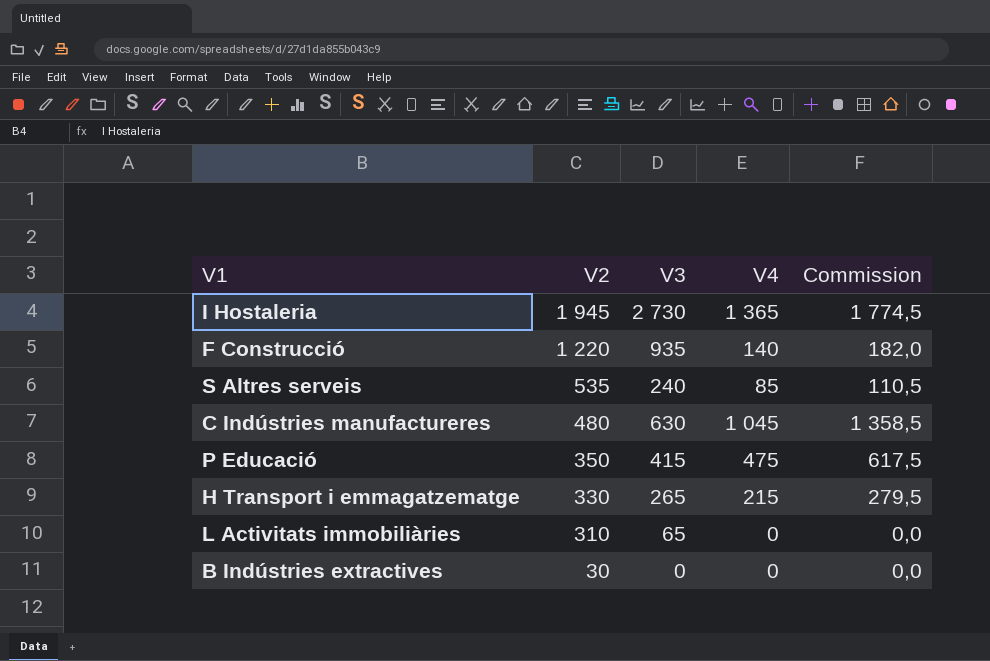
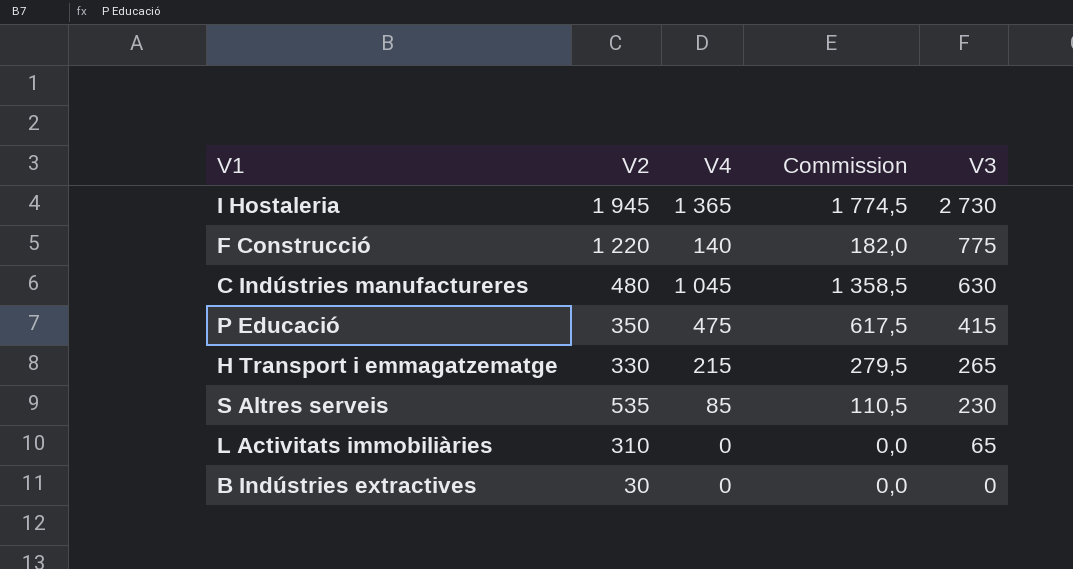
row order: V2 descending -> V3 descending
column V3 | position: 3 -> 5
F Construcció | V3: 935 -> 775
S Altres serveis | V3: 240 -> 230

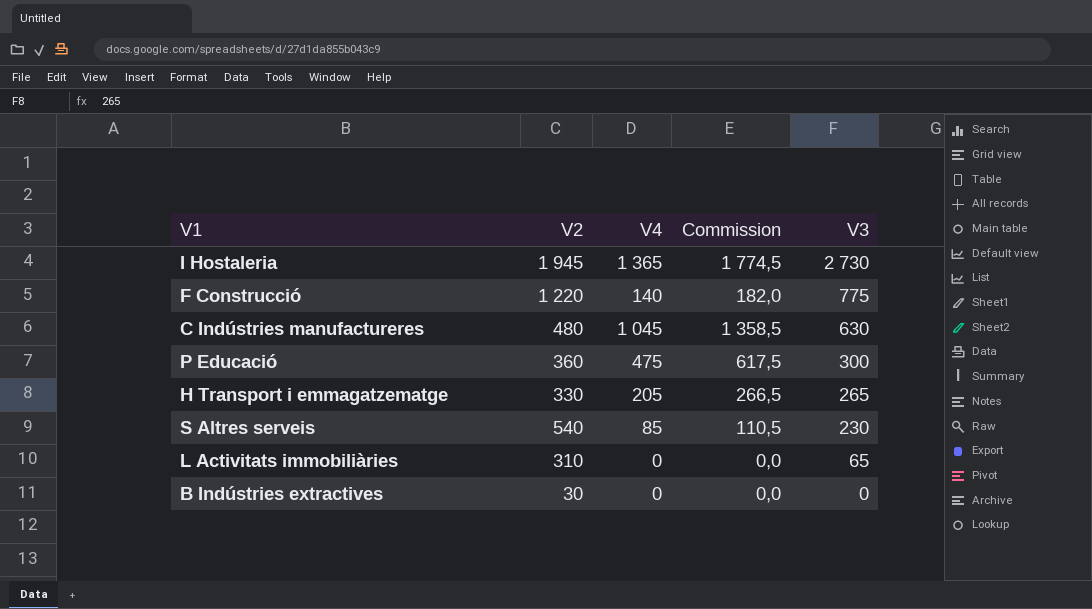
P Educació | V2: 350 -> 360
P Educació | V3: 415 -> 300
H Transport i emmagatzematge | V4: 215 -> 205
H Transport i emmagatzematge | Commission: 279,5 -> 266,5
S Altres serveis | V2: 535 -> 540

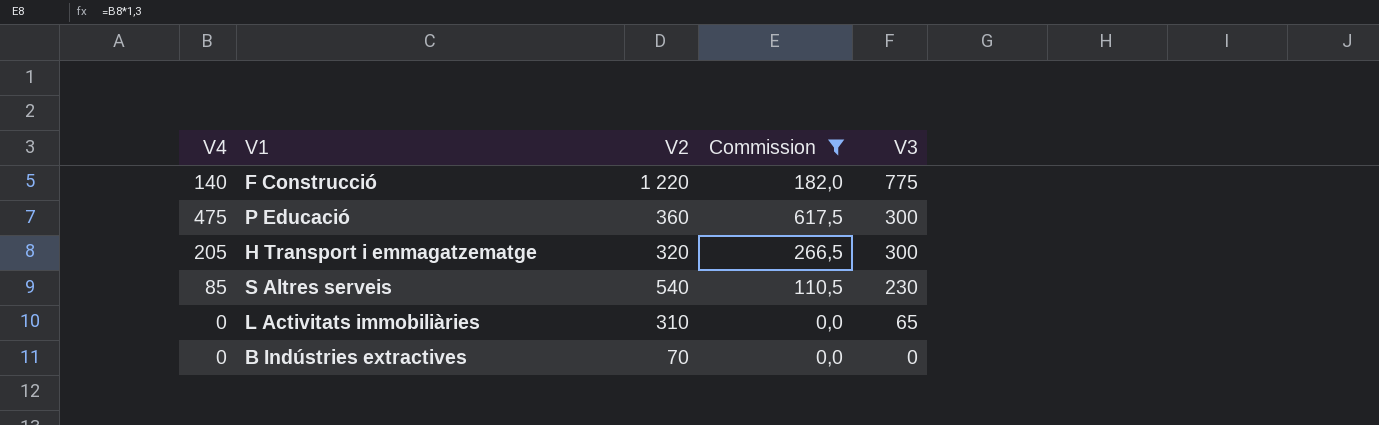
filter: none -> Commission <= 617,5
column V4 | position: 3 -> 1
H Transport i emmagatzematge | V2: 330 -> 320
H Transport i emmagatzematge | V3: 265 -> 300
B Indústries extractives | V2: 30 -> 70

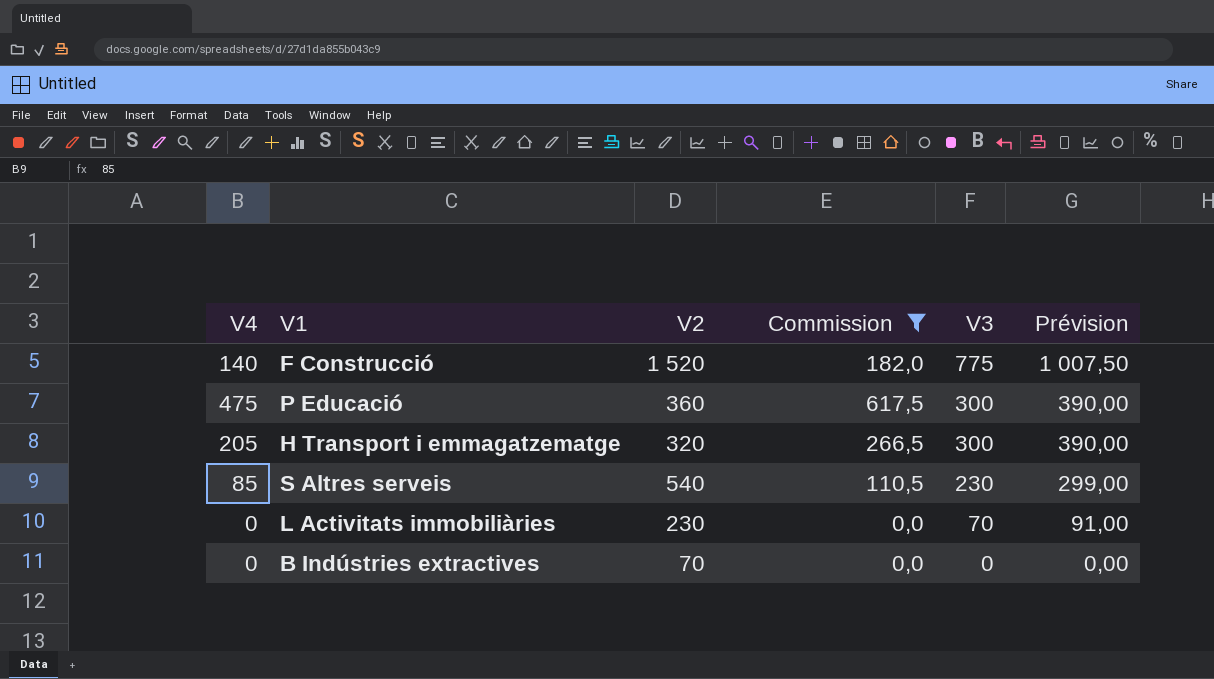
column Prévision | formula: none -> [V3] * 1,3
F Construcció | V2: 1 220 -> 1 520
L Activitats immobiliàries | V2: 310 -> 230
L Activitats immobiliàries | V3: 65 -> 70

